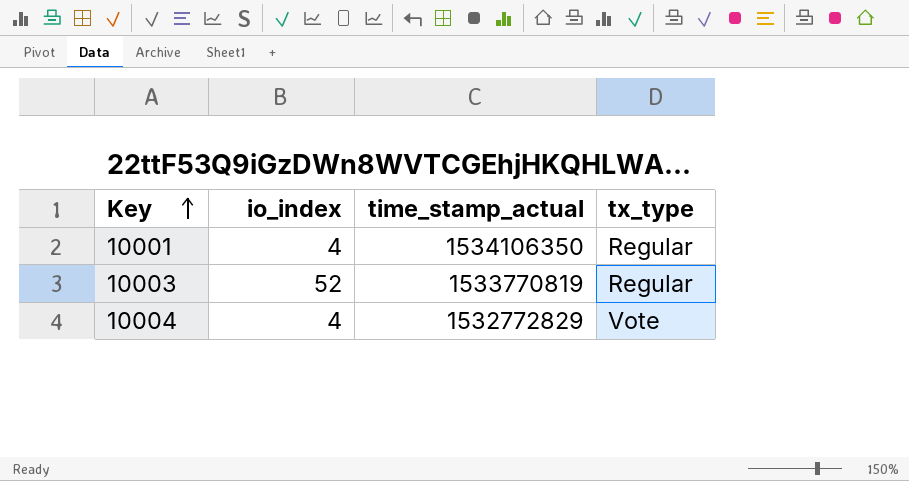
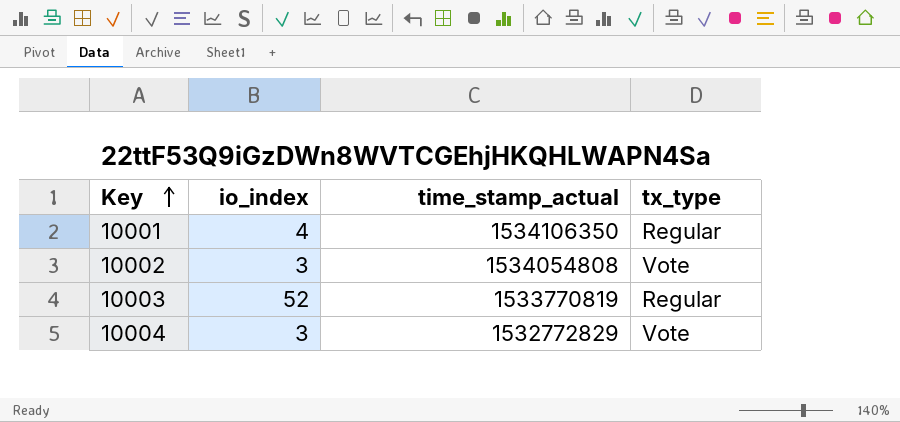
row 10002: none -> 3 | 1534054808 | Vote
10004 | io_index: 4 -> 3

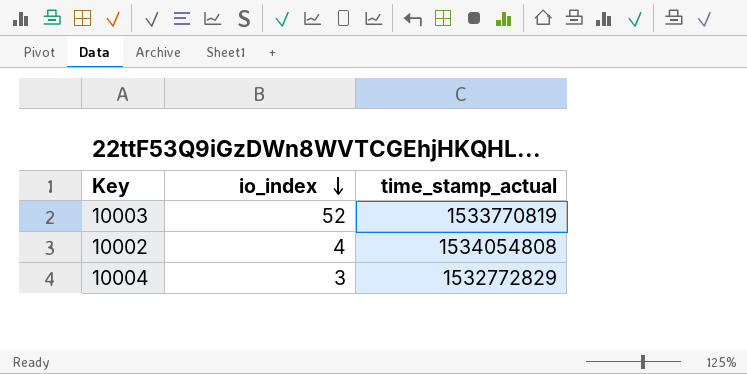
row order: Key ascending -> io_index descending
column tx_type | position: 4 -> none
row 10001: 4 | 1534106350 | Regular -> none
10002 | io_index: 3 -> 4

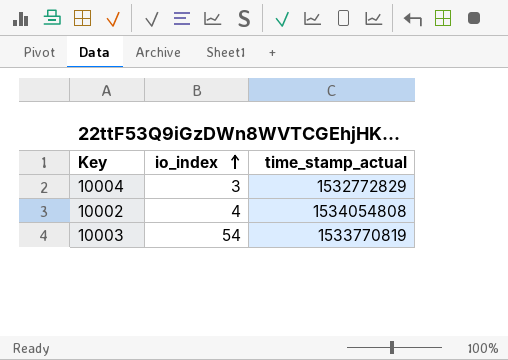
row order: io_index descending -> io_index ascending
10003 | io_index: 52 -> 54

